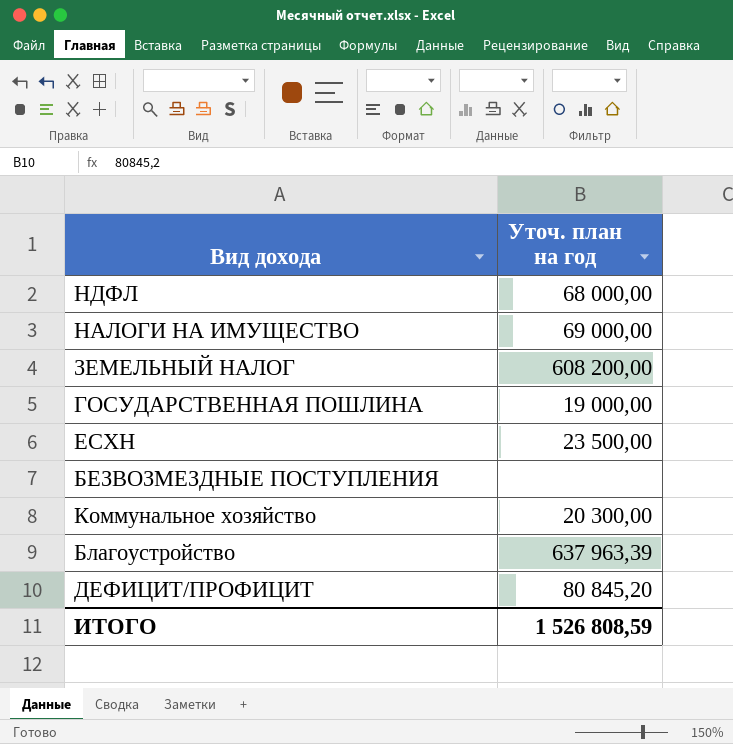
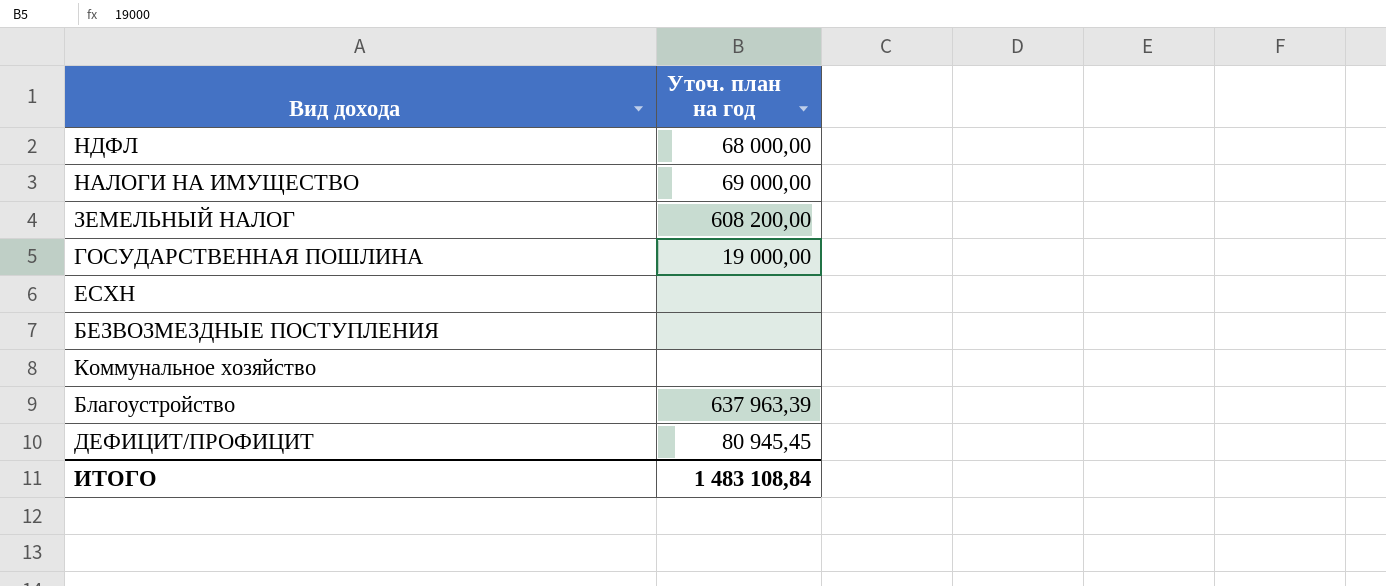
ЕСХН | Уточ. план на год: 23 500,00 -> none
Коммунальное хозяйство | Уточ. план на год: 20 300,00 -> none
ДЕФИЦИТ/ПРОФИЦИТ | Уточ. план на год: 80 845,20 -> 80 945,45
ИТОГО | Уточ. план на год: 1 526 808,59 -> 1 483 108,84

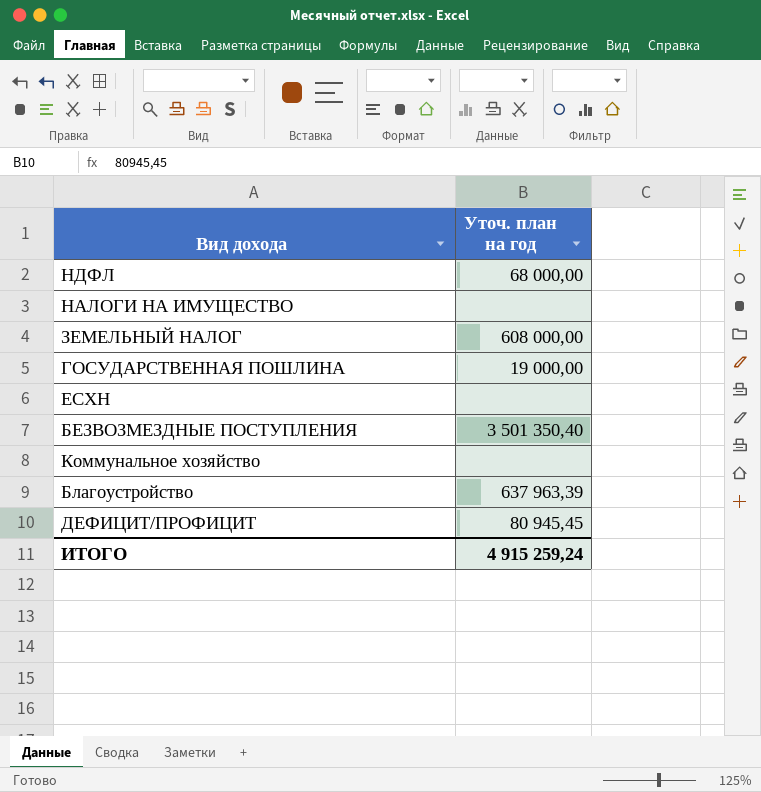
НАЛОГИ НА ИМУЩЕСТВО | Уточ. план на год: 69 000,00 -> none
ЗЕМЕЛЬНЫЙ НАЛОГ | Уточ. план на год: 608 200,00 -> 608 000,00
БЕЗВОЗМЕЗДНЫЕ ПОСТУПЛЕНИЯ | Уточ. план на год: none -> 3 501 350,40
ИТОГО | Уточ. план на год: 1 483 108,84 -> 4 915 259,24

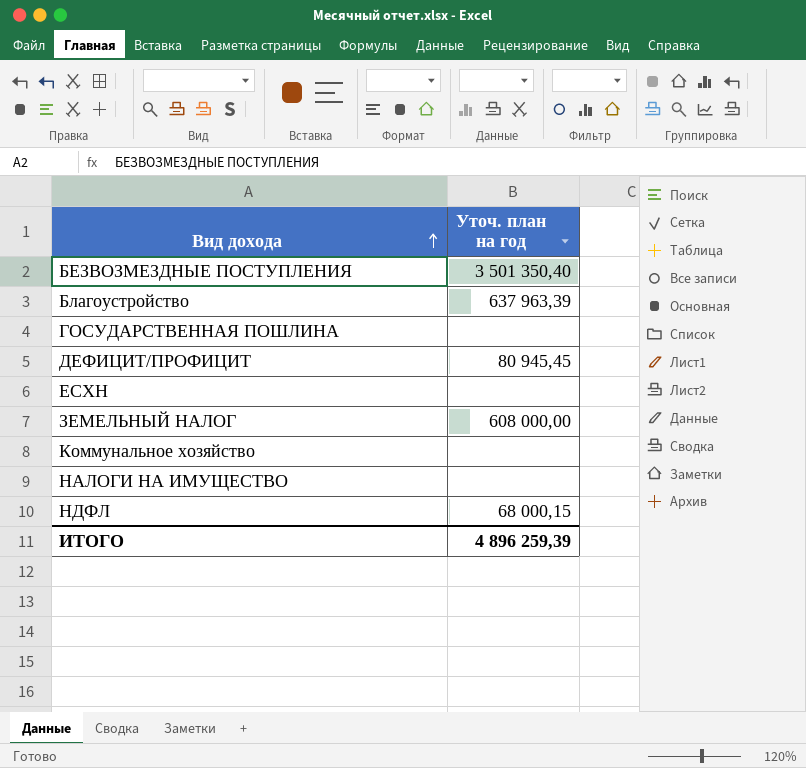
row order: none -> Вид дохода ascending
ГОСУДАРСТВЕННАЯ ПОШЛИНА | Уточ. план на год: 19 000,00 -> none
НДФЛ | Уточ. план на год: 68 000,00 -> 68 000,15
ИТОГО | Уточ. план на год: 4 915 259,24 -> 4 896 259,39

